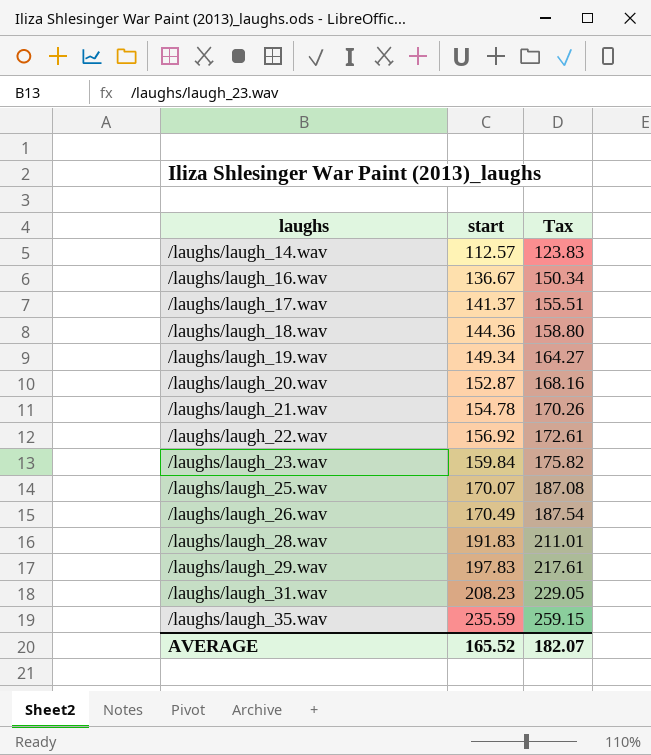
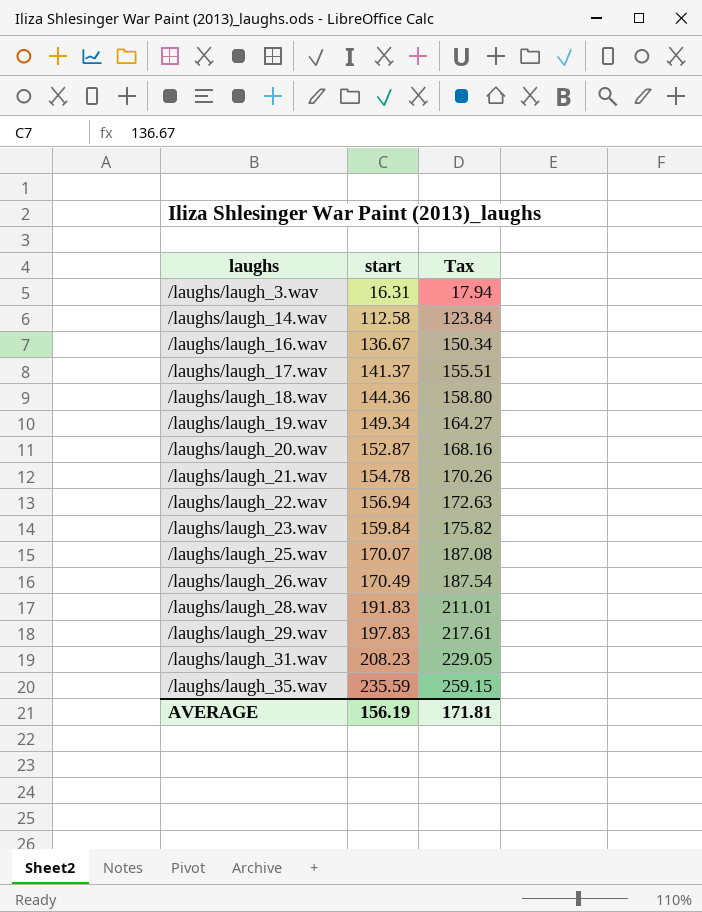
row /laughs/laugh_3.wav: none -> 16.31 | 17.94
/laughs/laugh_14.wav | start: 112.57 -> 112.58
/laughs/laugh_14.wav | Tax: 123.83 -> 123.84
/laughs/laugh_22.wav | start: 156.92 -> 156.94
/laughs/laugh_22.wav | Tax: 172.61 -> 172.63
AVERAGE | start: 165.52 -> 156.19
AVERAGE | Tax: 182.07 -> 171.81

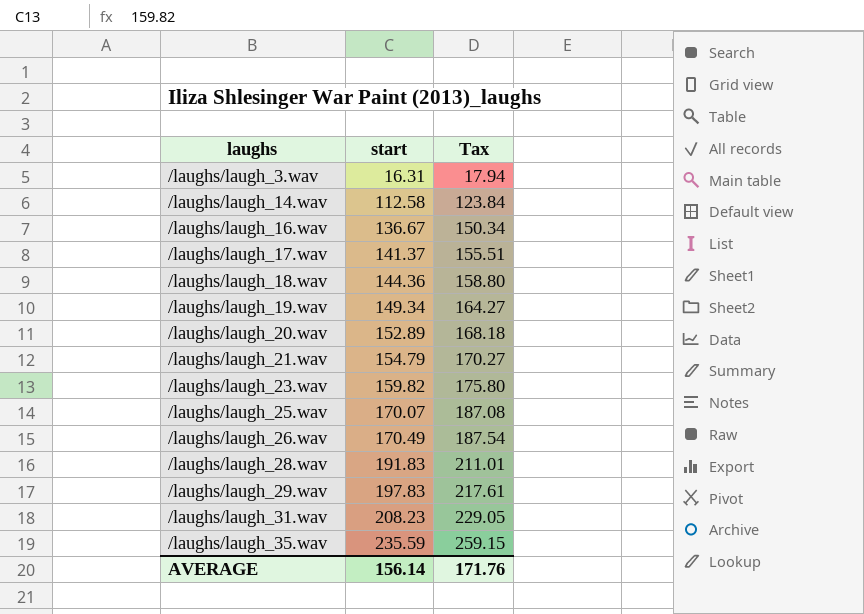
row /laughs/laugh_22.wav: 156.94 | 172.63 -> none
/laughs/laugh_20.wav | start: 152.87 -> 152.89
/laughs/laugh_20.wav | Tax: 168.16 -> 168.18
/laughs/laugh_21.wav | start: 154.78 -> 154.79
/laughs/laugh_21.wav | Tax: 170.26 -> 170.27
/laughs/laugh_23.wav | start: 159.84 -> 159.82
/laughs/laugh_23.wav | Tax: 175.82 -> 175.80
AVERAGE | start: 156.19 -> 156.14
AVERAGE | Tax: 171.81 -> 171.76

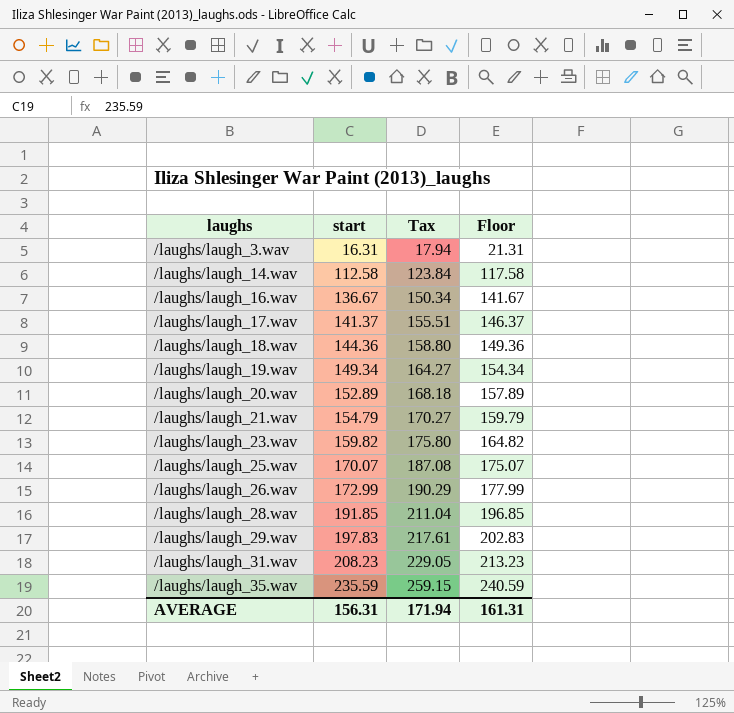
column Floor | formula: none -> [start] + 5
/laughs/laugh_26.wav | start: 170.49 -> 172.99
/laughs/laugh_26.wav | Tax: 187.54 -> 190.29
/laughs/laugh_28.wav | start: 191.83 -> 191.85
/laughs/laugh_28.wav | Tax: 211.01 -> 211.04
AVERAGE | start: 156.14 -> 156.31
AVERAGE | Tax: 171.76 -> 171.94

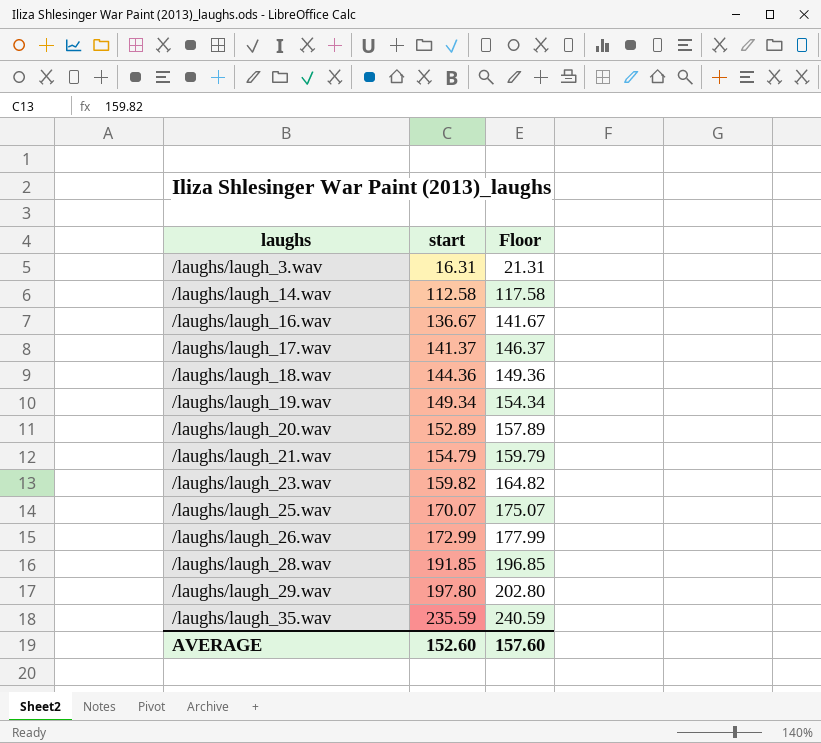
column Tax | formula: [start] * 1.1 -> none
row /laughs/laugh_31.wav: 208.23 | 229.05 | 213.23 -> none
/laughs/laugh_29.wav | start: 197.83 -> 197.80
/laughs/laugh_29.wav | Floor: 202.83 -> 202.80
AVERAGE | start: 156.31 -> 152.60
AVERAGE | Floor: 161.31 -> 157.60

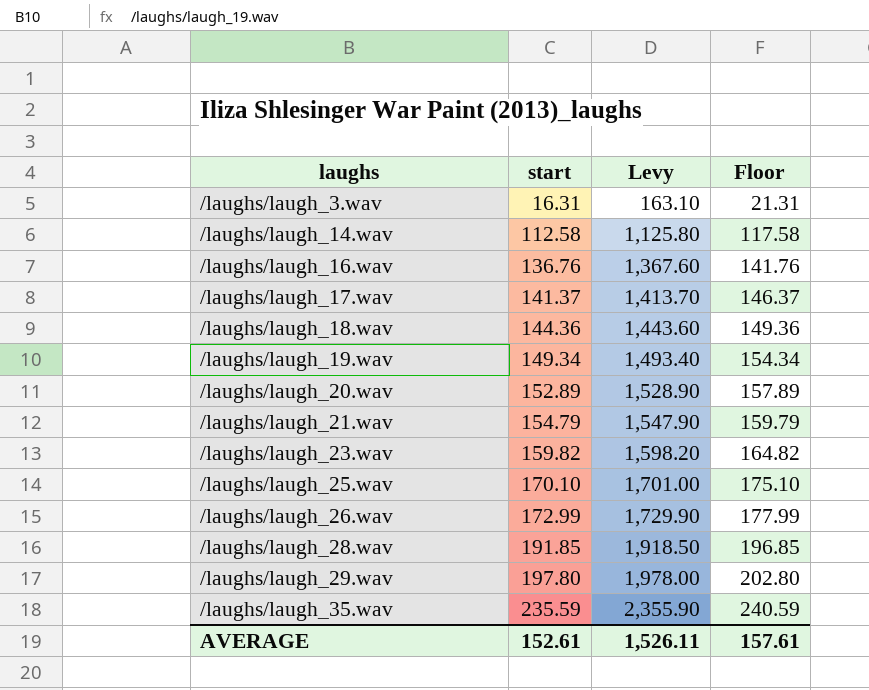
column Levy | formula: none -> [start] * 10
/laughs/laugh_16.wav | start: 136.67 -> 136.76
/laughs/laugh_16.wav | Floor: 141.67 -> 141.76
/laughs/laugh_25.wav | start: 170.07 -> 170.10
/laughs/laugh_25.wav | Floor: 175.07 -> 175.10
AVERAGE | start: 152.60 -> 152.61
AVERAGE | Floor: 157.60 -> 157.61

